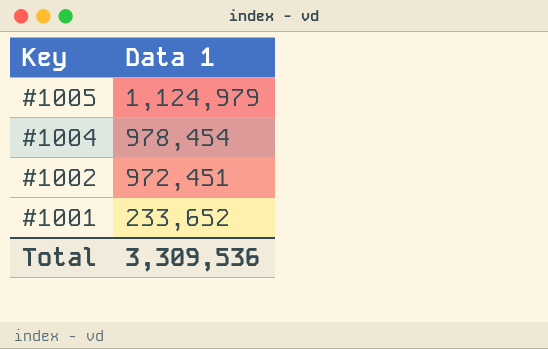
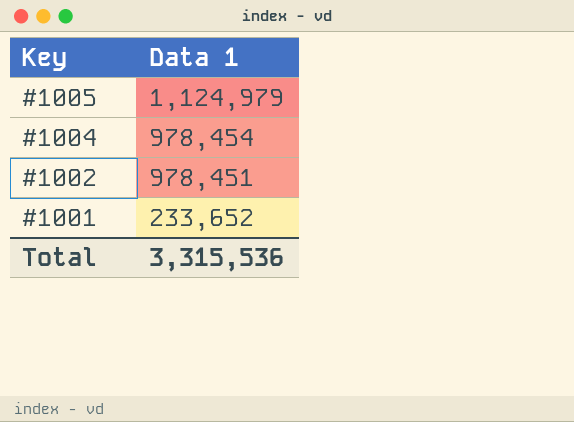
#1002 | Data 1: 972,451 -> 978,451
Total | Data 1: 3,309,536 -> 3,315,536

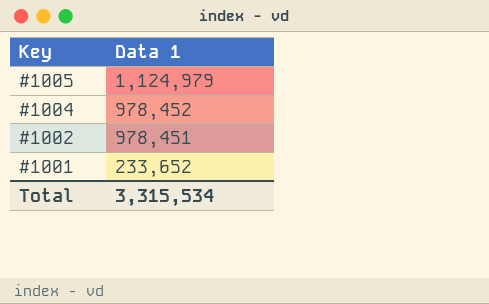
#1004 | Data 1: 978,454 -> 978,452
Total | Data 1: 3,315,536 -> 3,315,534

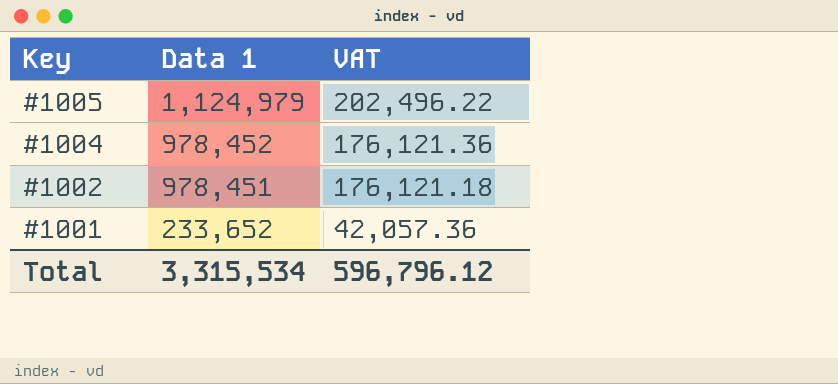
column VAT | formula: none -> [Data 1] * 0.18

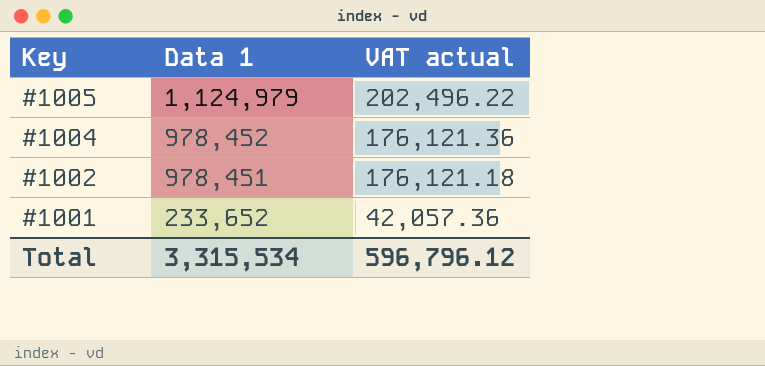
column name: VAT -> VAT actual

